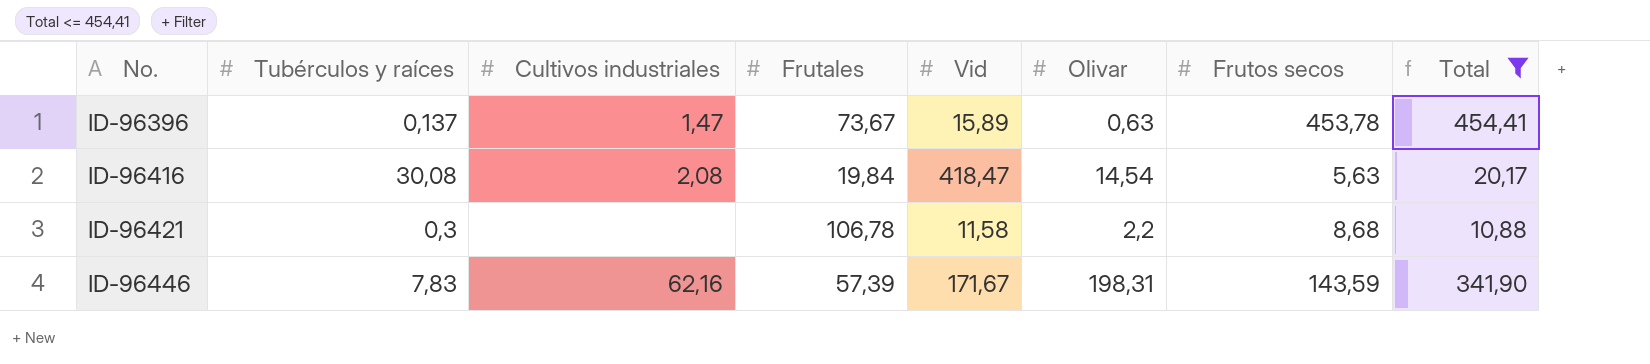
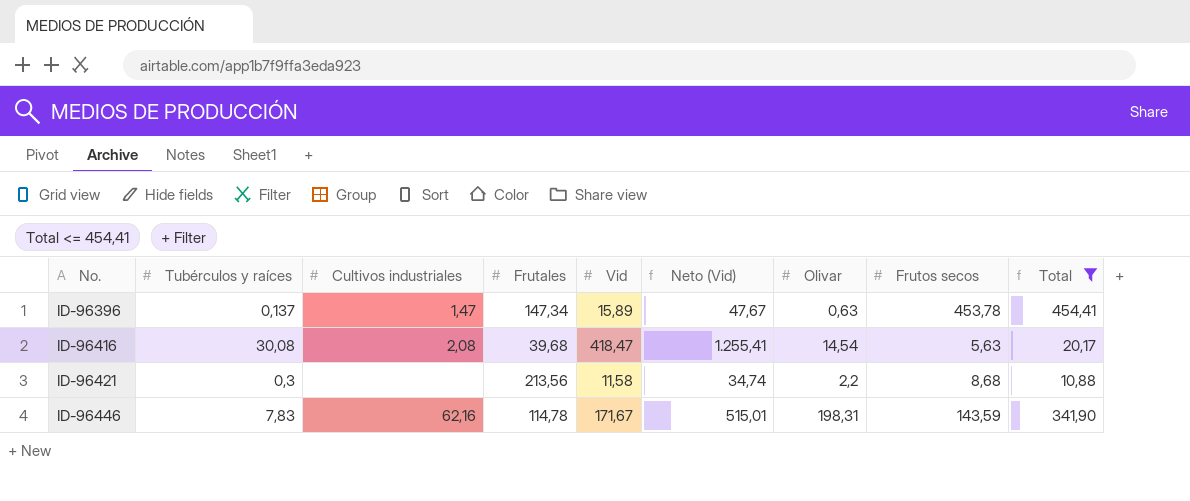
column Neto (Vid) | formula: none -> [Vid] * 3
ID-96396 | Frutales: 73,67 -> 147,34
ID-96416 | Frutales: 19,84 -> 39,68
ID-96421 | Frutales: 106,78 -> 213,56
ID-96446 | Frutales: 57,39 -> 114,78

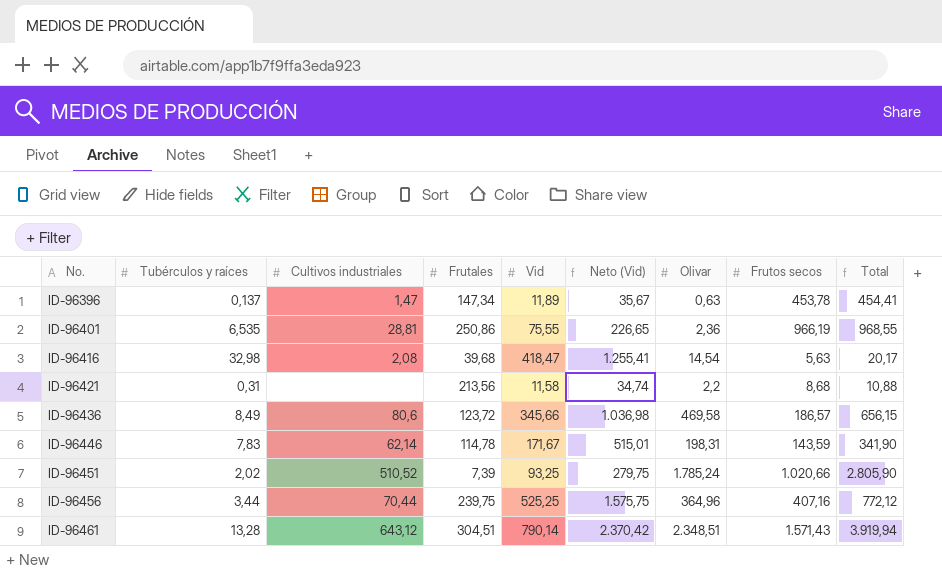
filter: Total <= 454,41 -> none
ID-96396 | Vid: 15,89 -> 11,89
ID-96396 | Neto (Vid): 47,67 -> 35,67
ID-96416 | Tubérculos y raíces: 30,08 -> 32,98
ID-96421 | Tubérculos y raíces: 0,3 -> 0,31
ID-96446 | Cultivos industriales: 62,16 -> 62,14

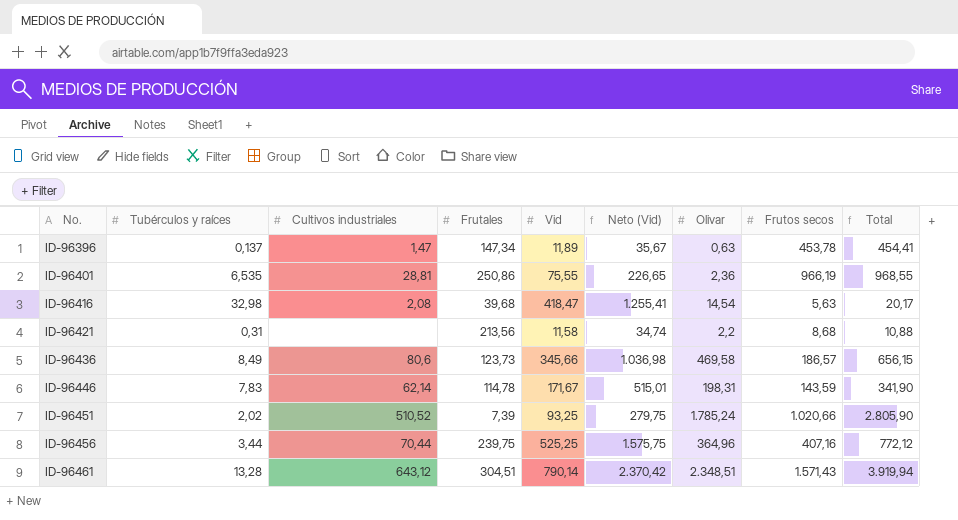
ID-96436 | Frutales: 123,72 -> 123,73

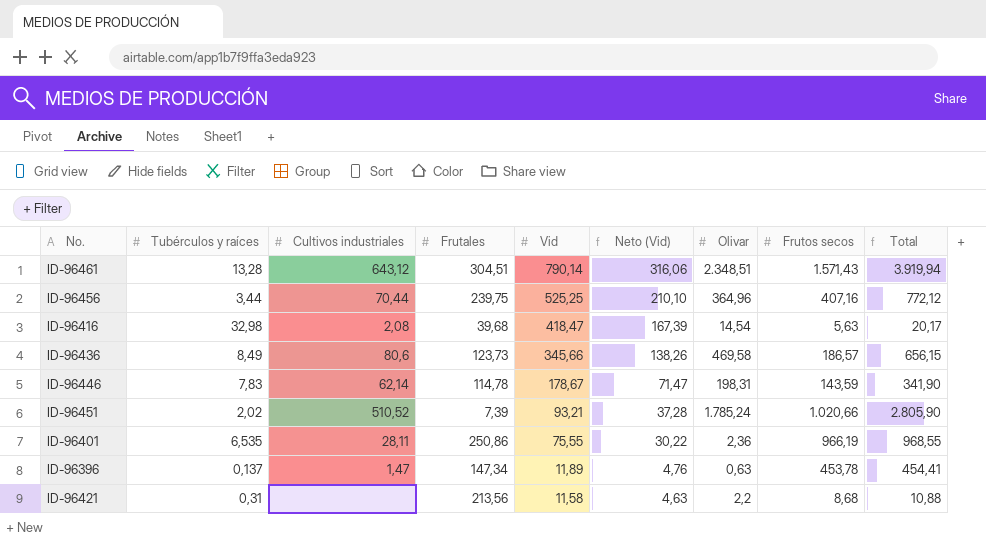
row order: No. ascending -> Vid descending
column Neto (Vid) | formula: [Vid] * 3 -> [Vid] * 0,4
ID-96446 | Vid: 171,67 -> 178,67
ID-96451 | Vid: 93,25 -> 93,21
ID-96401 | Cultivos industriales: 28,81 -> 28,11

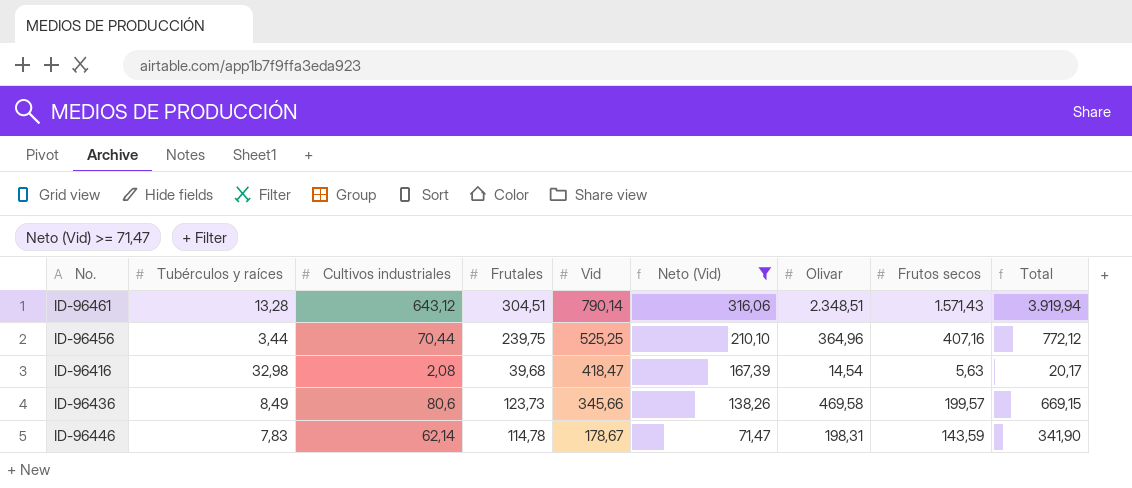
filter: none -> Neto (Vid) >= 71,47
ID-96436 | Frutos secos: 186,57 -> 199,57
ID-96436 | Total: 656,15 -> 669,15

